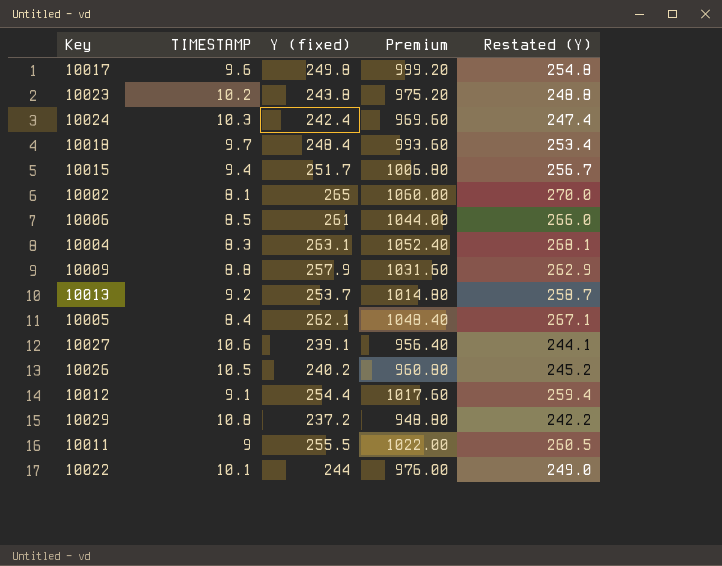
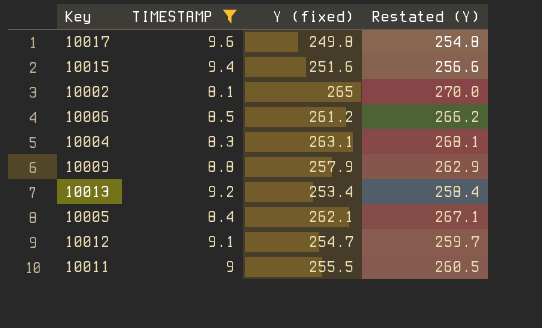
filter: none -> TIMESTAMP <= 9.6
column Premium | formula: [Y (fixed)] * 4 -> none
10015 | Y (fixed): 251.7 -> 251.6
10015 | Restated (Y): 256.7 -> 256.6
10006 | Y (fixed): 261 -> 261.2
10006 | Restated (Y): 266.0 -> 266.2
10013 | Y (fixed): 253.7 -> 253.4
10013 | Restated (Y): 258.7 -> 258.4
10012 | Y (fixed): 254.4 -> 254.7
10012 | Restated (Y): 259.4 -> 259.7

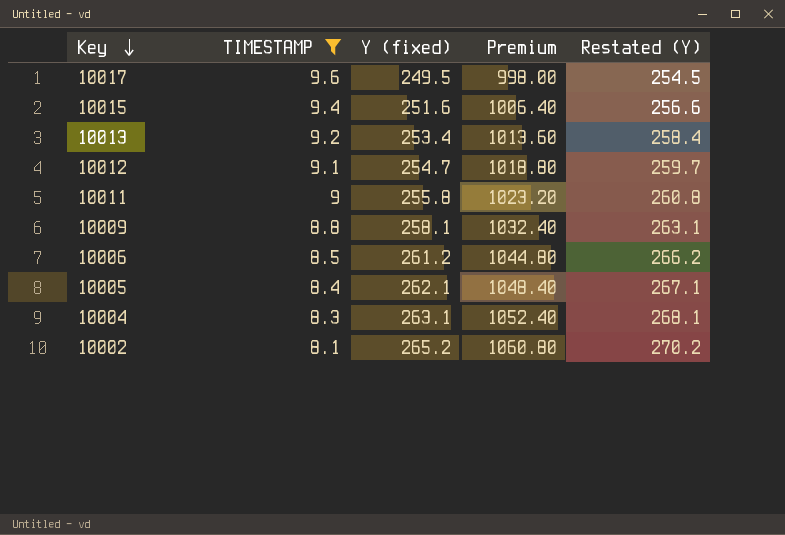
row order: none -> Key descending
column Premium | formula: none -> [Y (fixed)] * 4
10017 | Y (fixed): 249.8 -> 249.5
10017 | Restated (Y): 254.8 -> 254.5
10011 | Y (fixed): 255.5 -> 255.8
10011 | Restated (Y): 260.5 -> 260.8
10009 | Y (fixed): 257.9 -> 258.1
10009 | Restated (Y): 262.9 -> 263.1
10002 | Y (fixed): 265 -> 265.2
10002 | Restated (Y): 270.0 -> 270.2

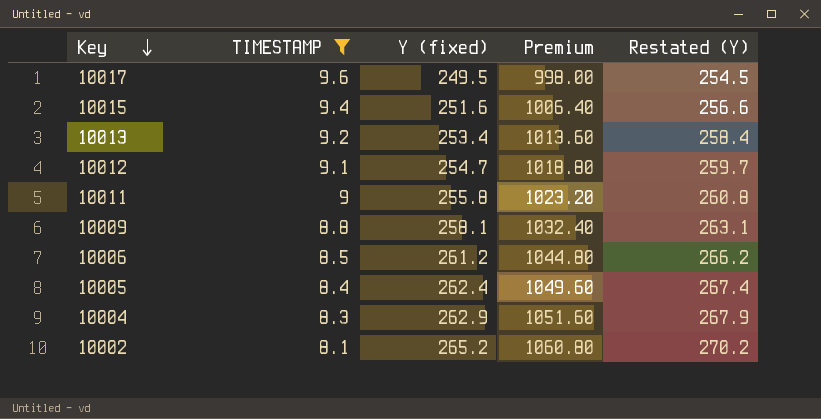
10005 | Y (fixed): 262.1 -> 262.4
10005 | Premium: 1048.40 -> 1049.60
10005 | Restated (Y): 267.1 -> 267.4
10004 | Y (fixed): 263.1 -> 262.9
10004 | Premium: 1052.40 -> 1051.60
10004 | Restated (Y): 268.1 -> 267.9

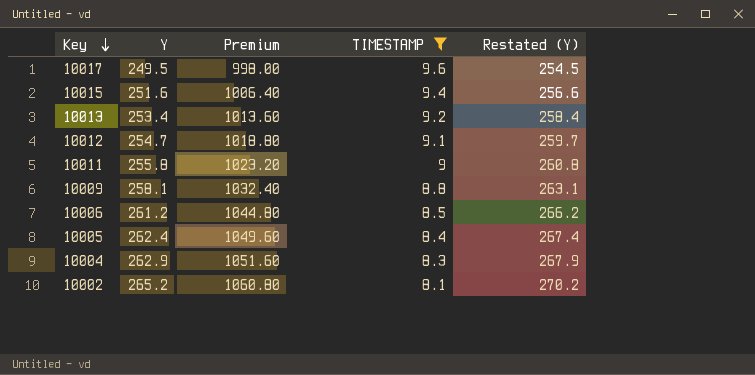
column name: Y (fixed) -> Y
column TIMESTAMP | position: 2 -> 4

